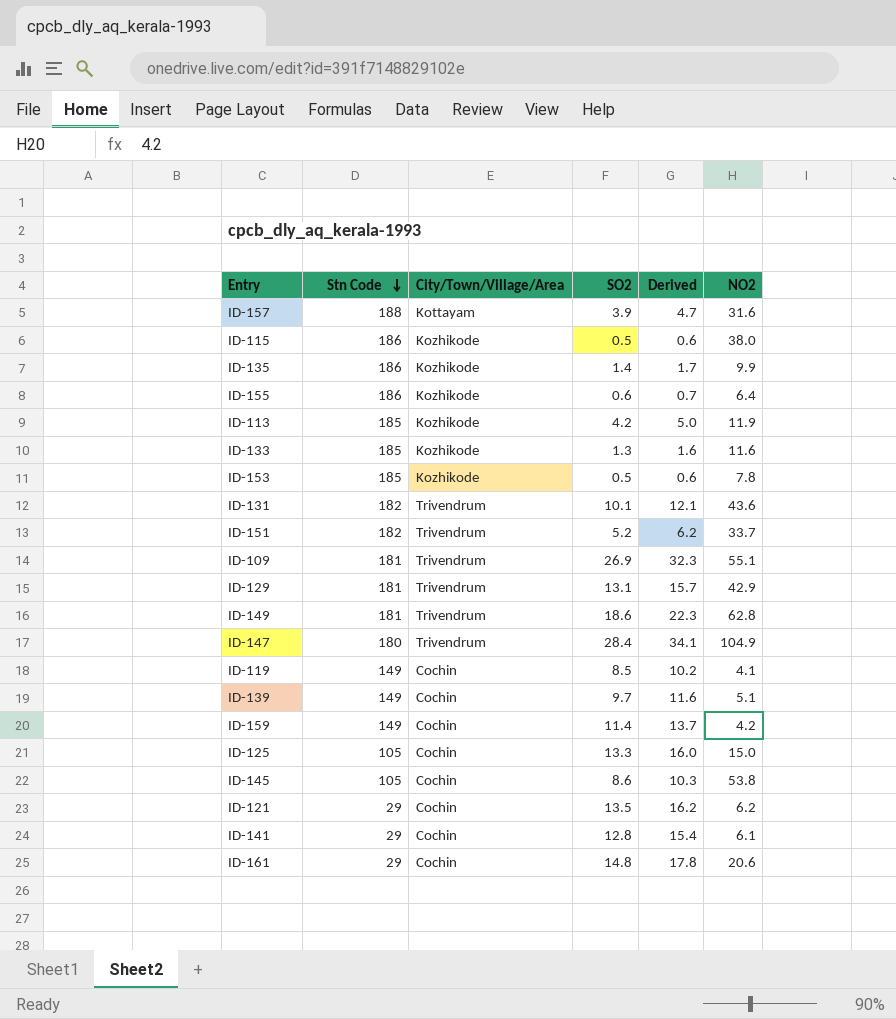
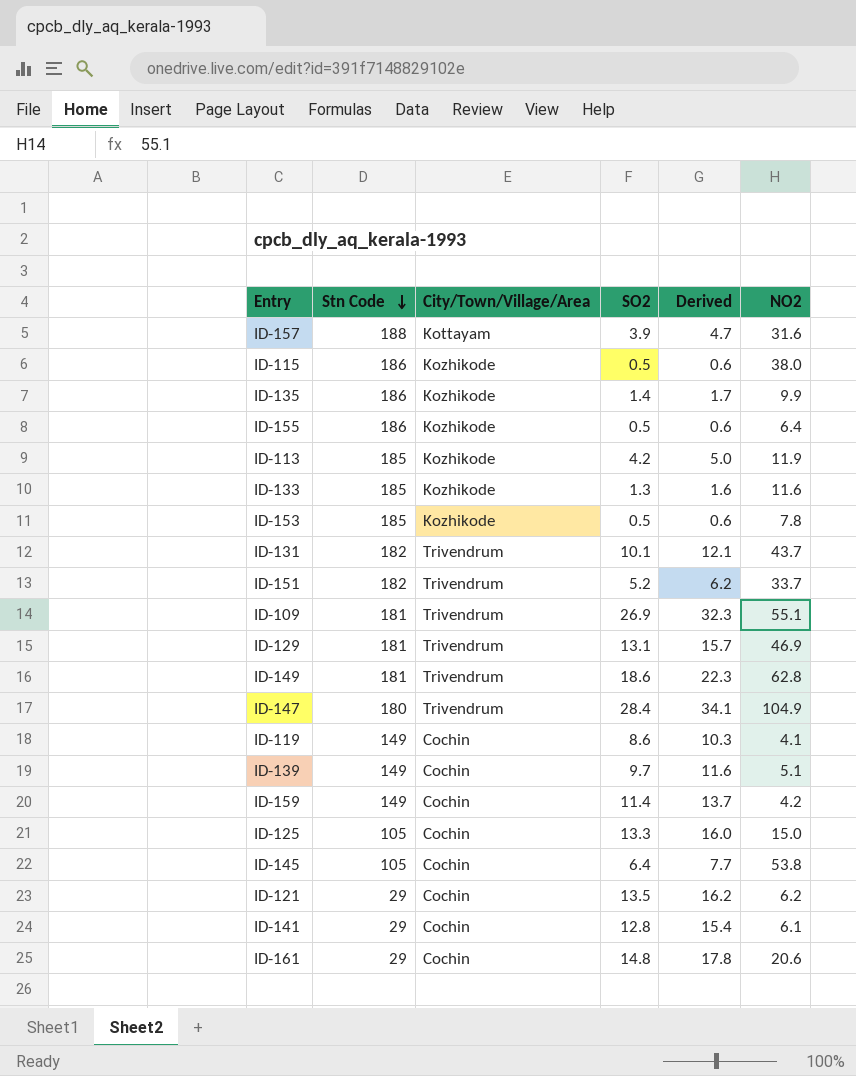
ID-155 | SO2: 0.6 -> 0.5
ID-155 | Derived: 0.7 -> 0.6
ID-131 | NO2: 43.6 -> 43.7
ID-129 | NO2: 42.9 -> 46.9
ID-119 | SO2: 8.5 -> 8.6
ID-119 | Derived: 10.2 -> 10.3
ID-145 | SO2: 8.6 -> 6.4
ID-145 | Derived: 10.3 -> 7.7

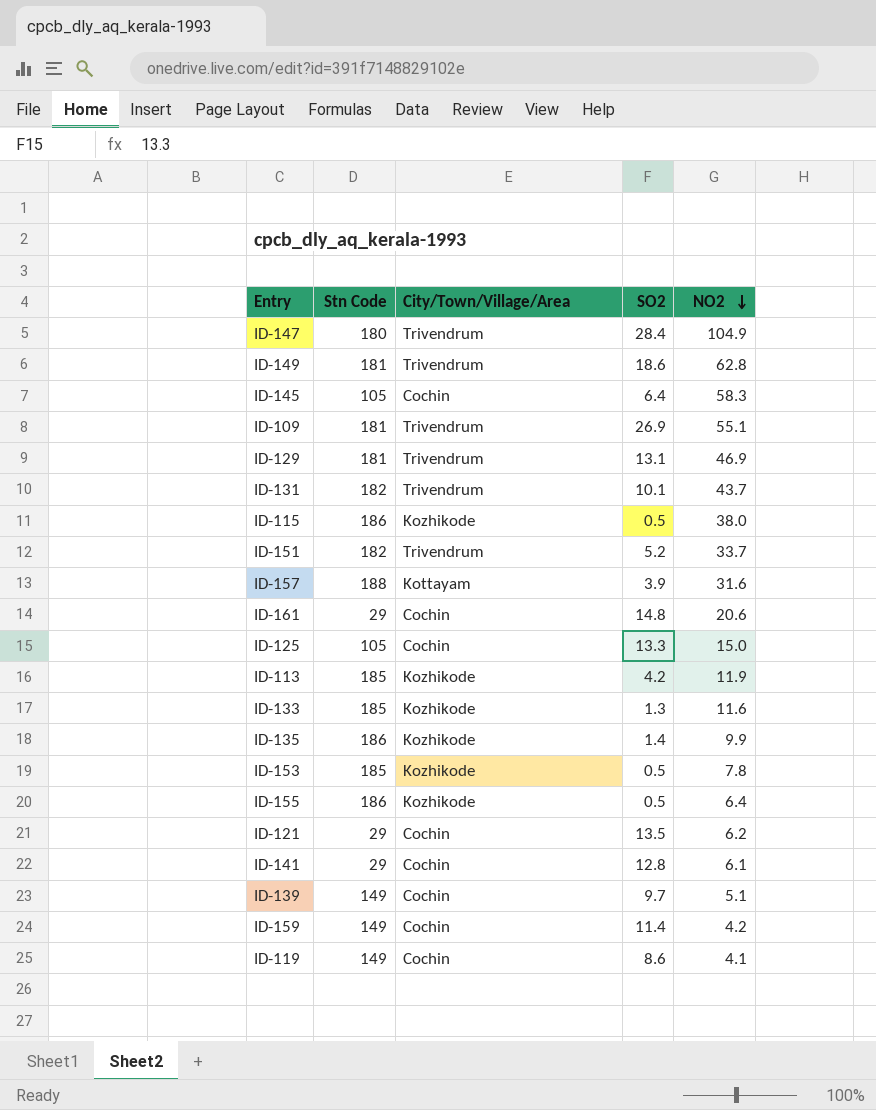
row order: Stn Code descending -> NO2 descending
column Derived | formula: [SO2] * 1.2 -> none
ID-145 | NO2: 53.8 -> 58.3

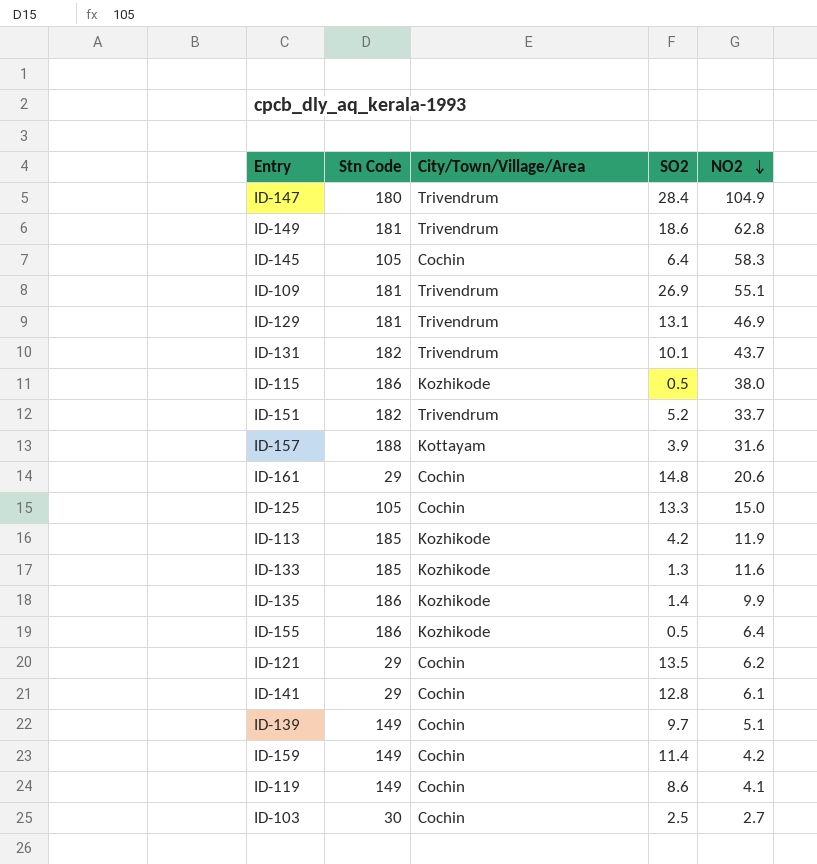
row ID-153: 185 | Kozhikode | 0.5 | 7.8 -> none
row ID-103: none -> 30 | Cochin | 2.5 | 2.7

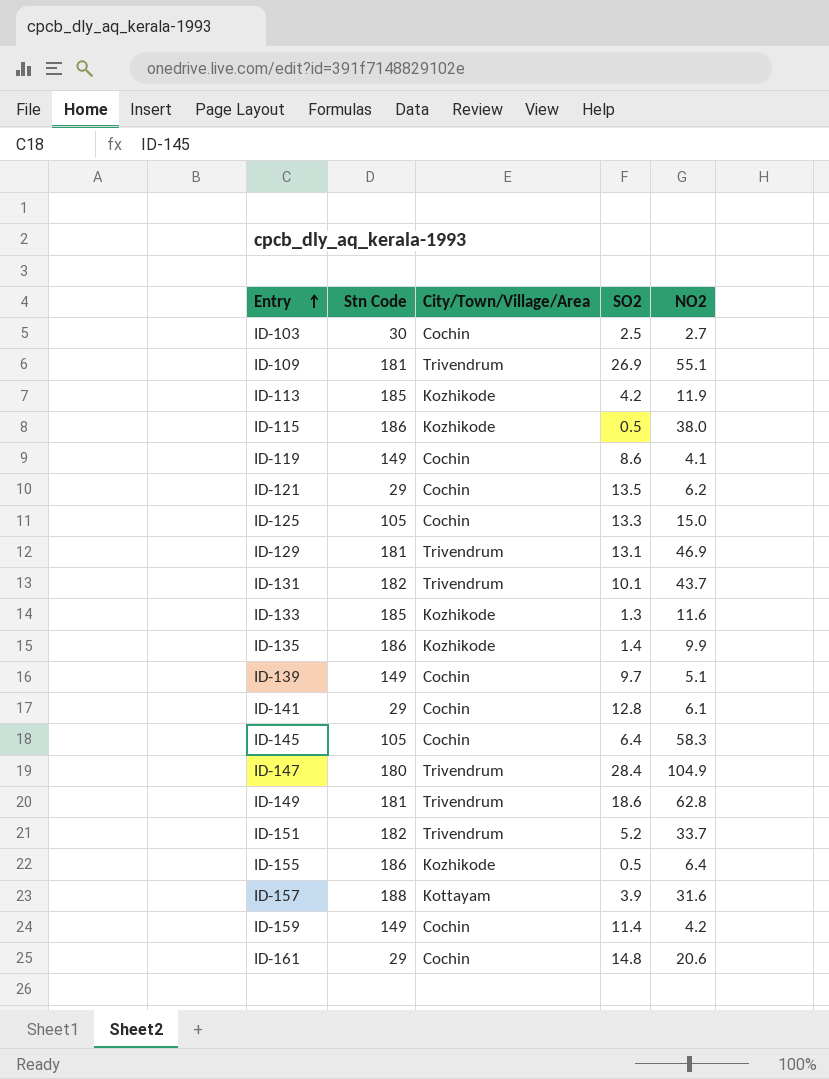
row order: NO2 descending -> Entry ascending

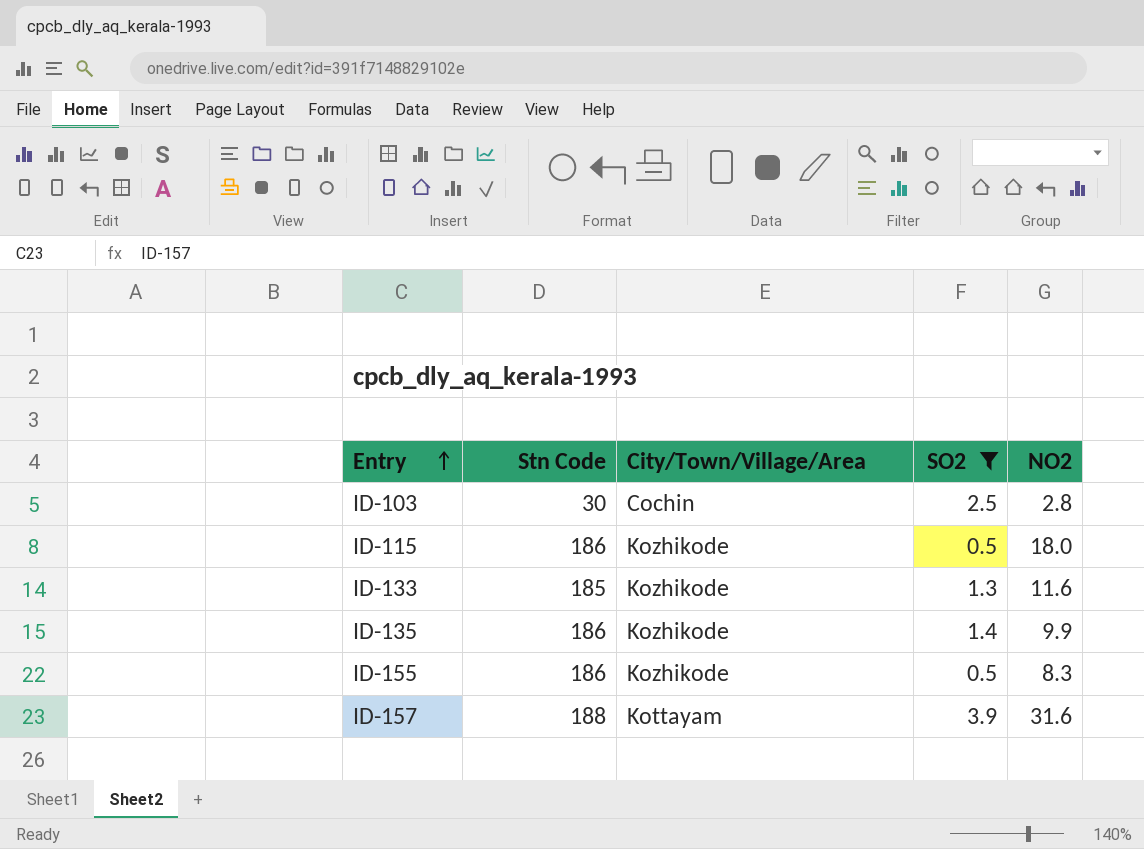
filter: none -> SO2 <= 3.9
ID-103 | NO2: 2.7 -> 2.8
ID-115 | NO2: 38.0 -> 18.0
ID-155 | NO2: 6.4 -> 8.3

